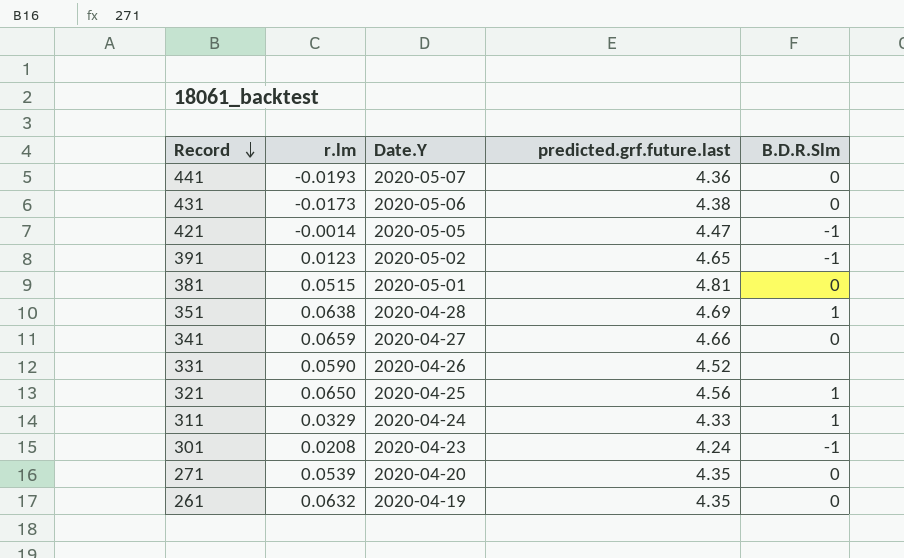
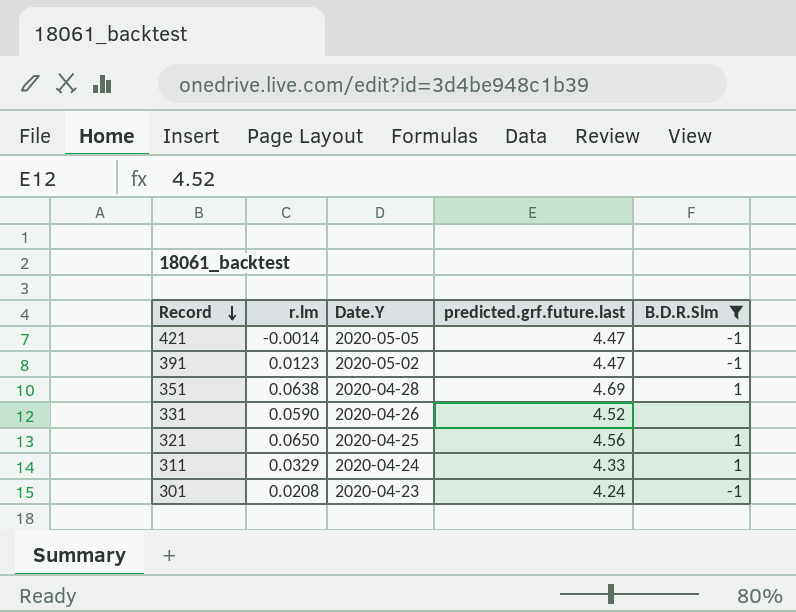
filter: none -> B.D.R.Slm != 0
391 | predicted.grf.future.last: 4.65 -> 4.47

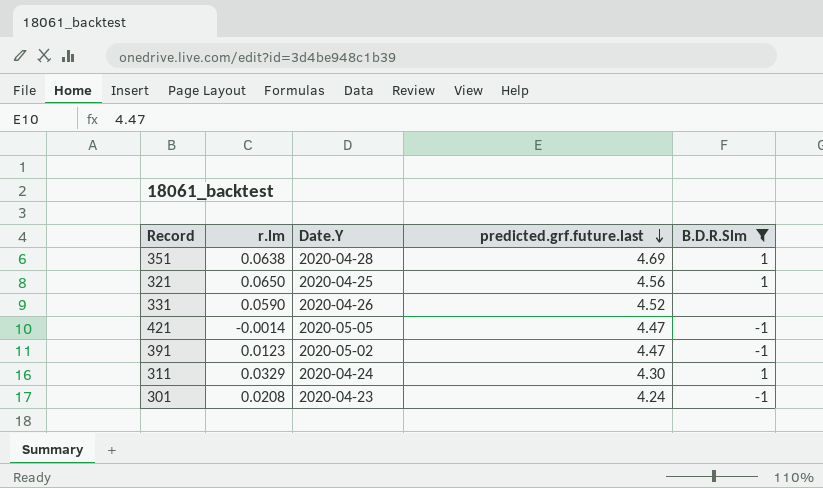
row order: Record descending -> predicted.grf.future.last descending
311 | predicted.grf.future.last: 4.33 -> 4.30

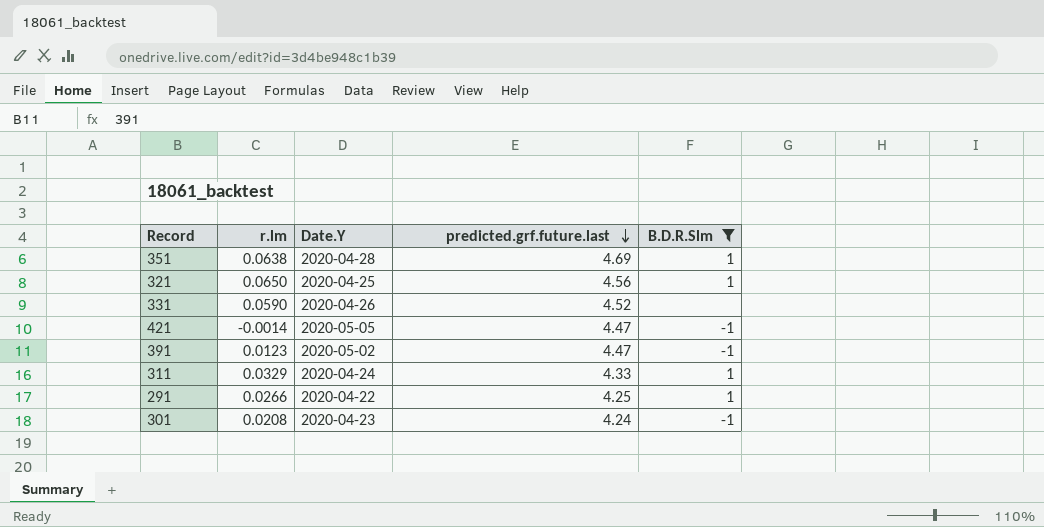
311 | predicted.grf.future.last: 4.30 -> 4.33
row 291: none -> 0.0266 | 2020-04-22 | 4.25 | 1

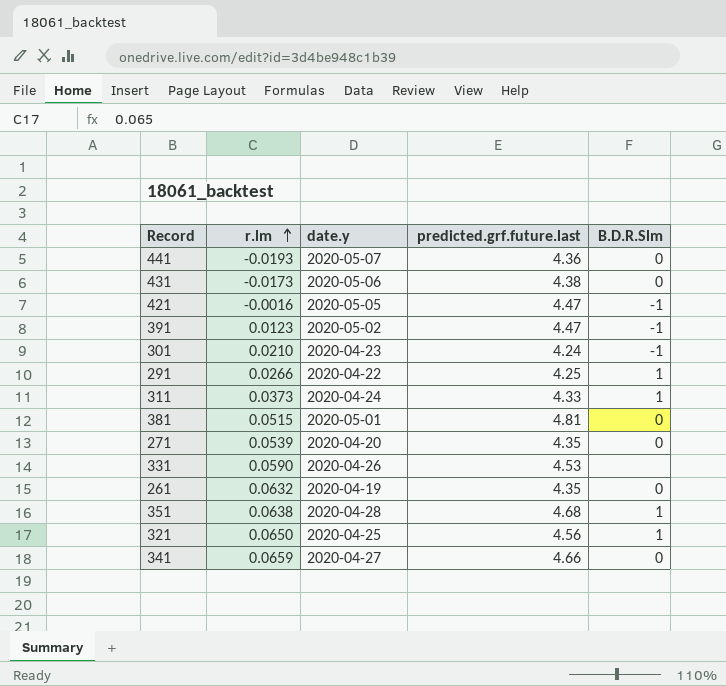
filter: B.D.R.Slm != 0 -> none
row order: predicted.grf.future.last descending -> r.lm ascending
column name: Date.Y -> date.y
421 | r.lm: -0.0014 -> -0.0016
301 | r.lm: 0.0208 -> 0.0210
311 | r.lm: 0.0329 -> 0.0373
331 | predicted.grf.future.last: 4.52 -> 4.53
351 | predicted.grf.future.last: 4.69 -> 4.68

